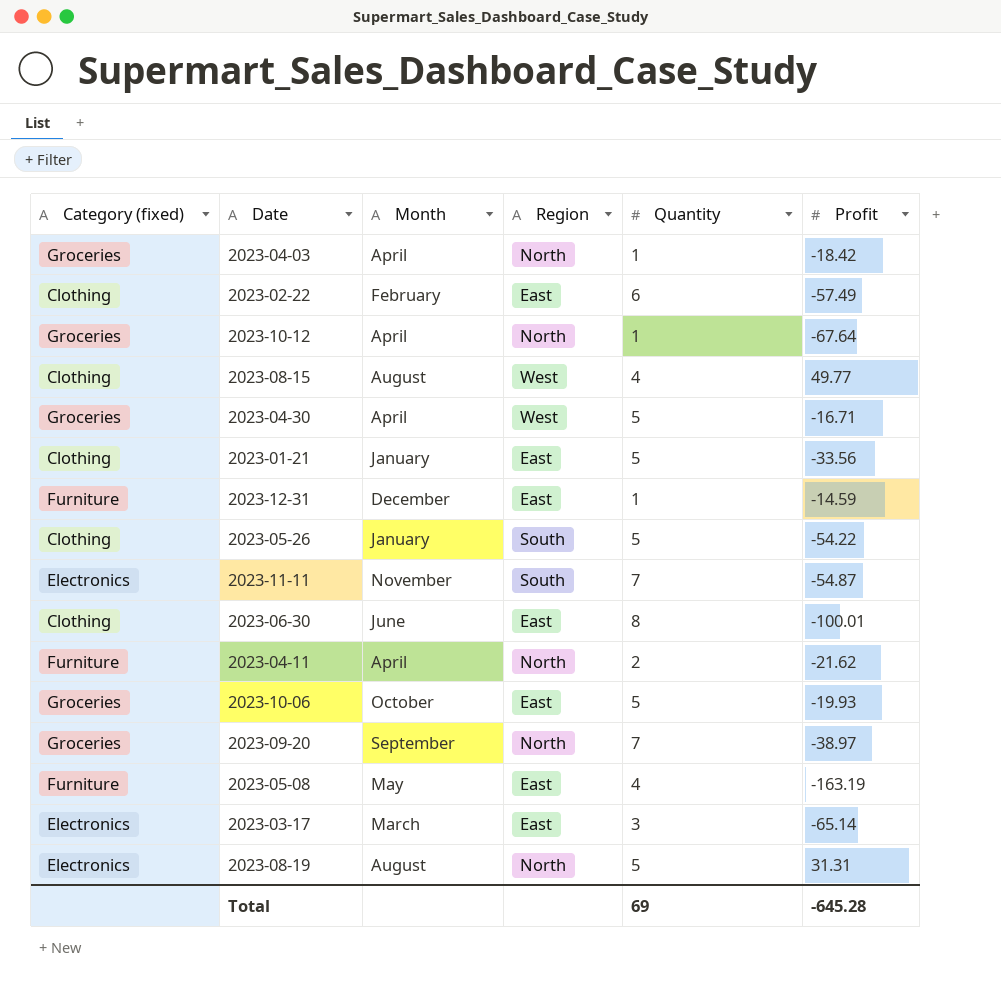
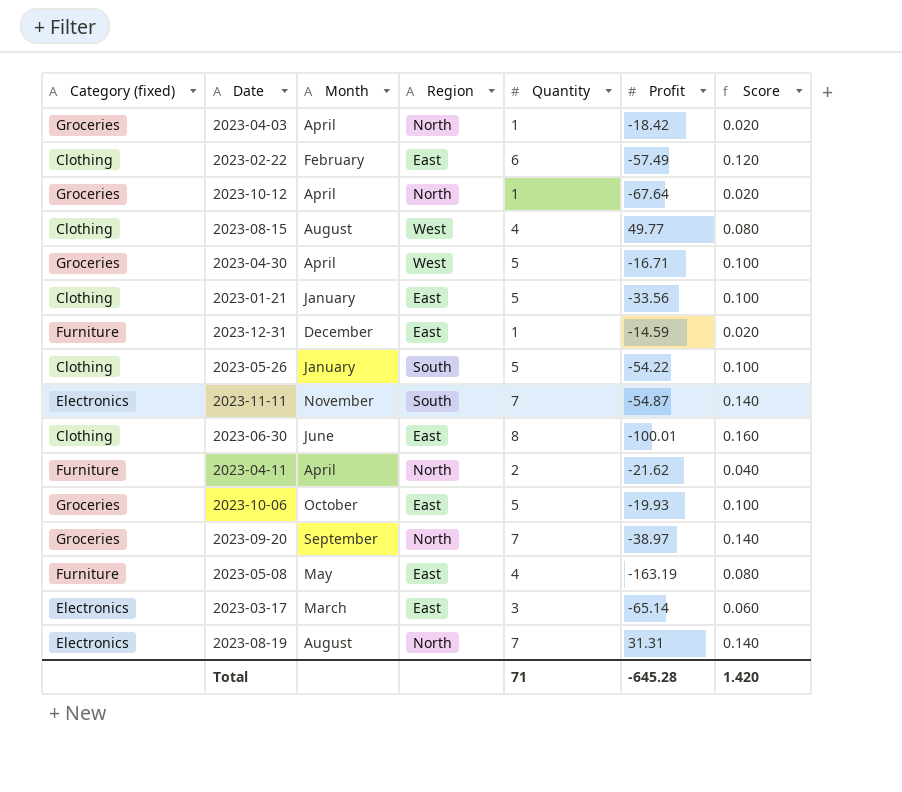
column Score | formula: none -> [Quantity] * 0.02
2023-08-19 | Quantity: 5 -> 7
Total | Quantity: 69 -> 71

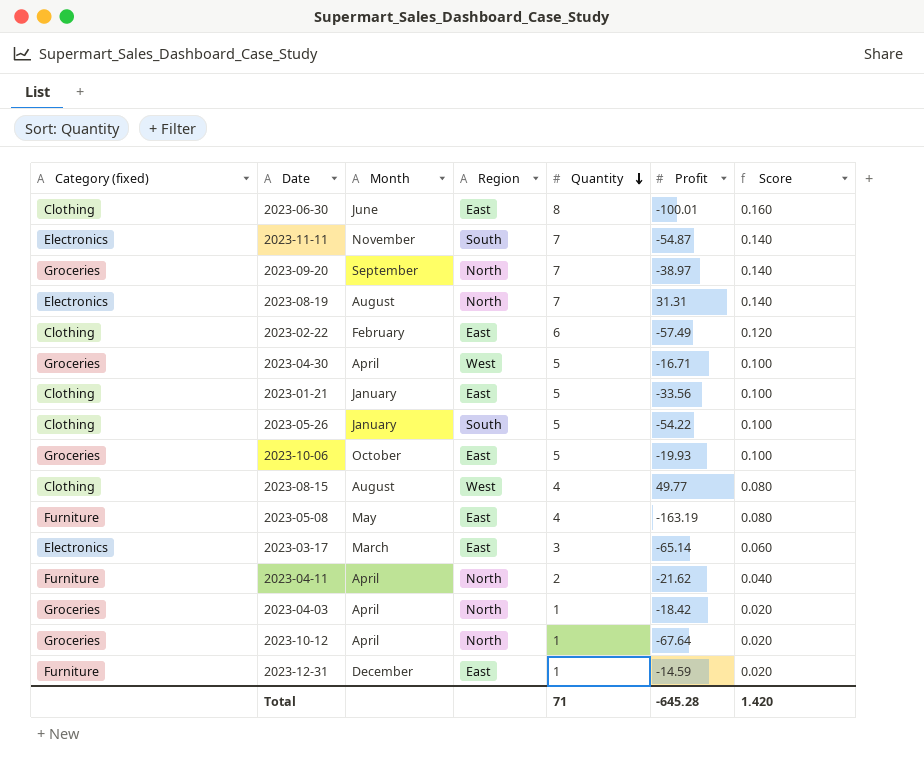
row order: none -> Quantity descending

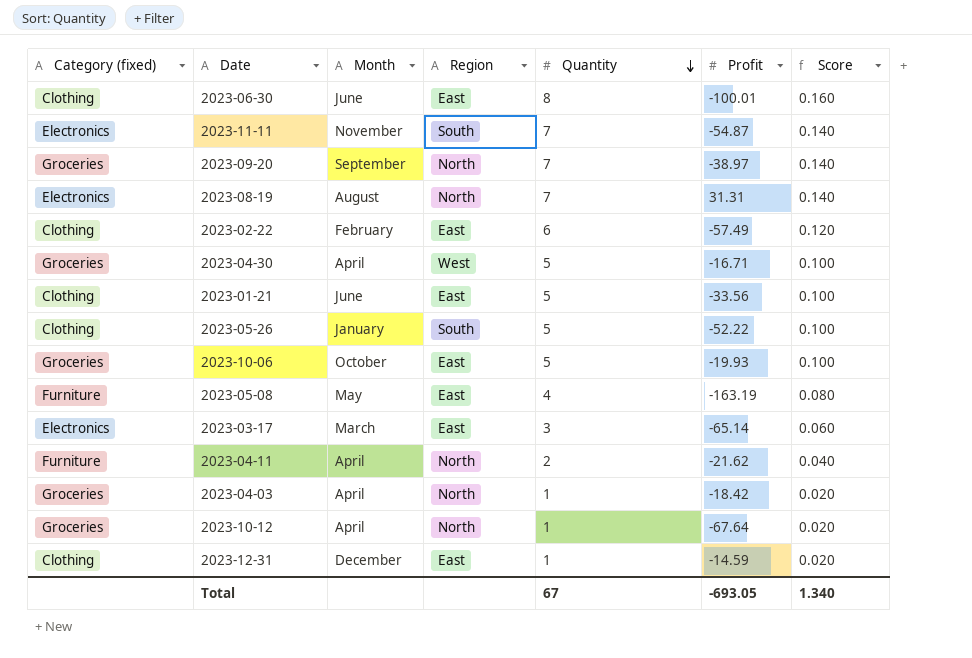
row 2023-08-15: Clothing | August | West | 4 | 49.77 | 0.080 -> none
2023-01-21 | Month: January -> June
2023-05-26 | Profit: -54.22 -> -52.22
2023-12-31 | Category (fixed): Furniture -> Clothing
Total | Quantity: 71 -> 67
Total | Profit: -645.28 -> -693.05
Total | Score: 1.420 -> 1.340

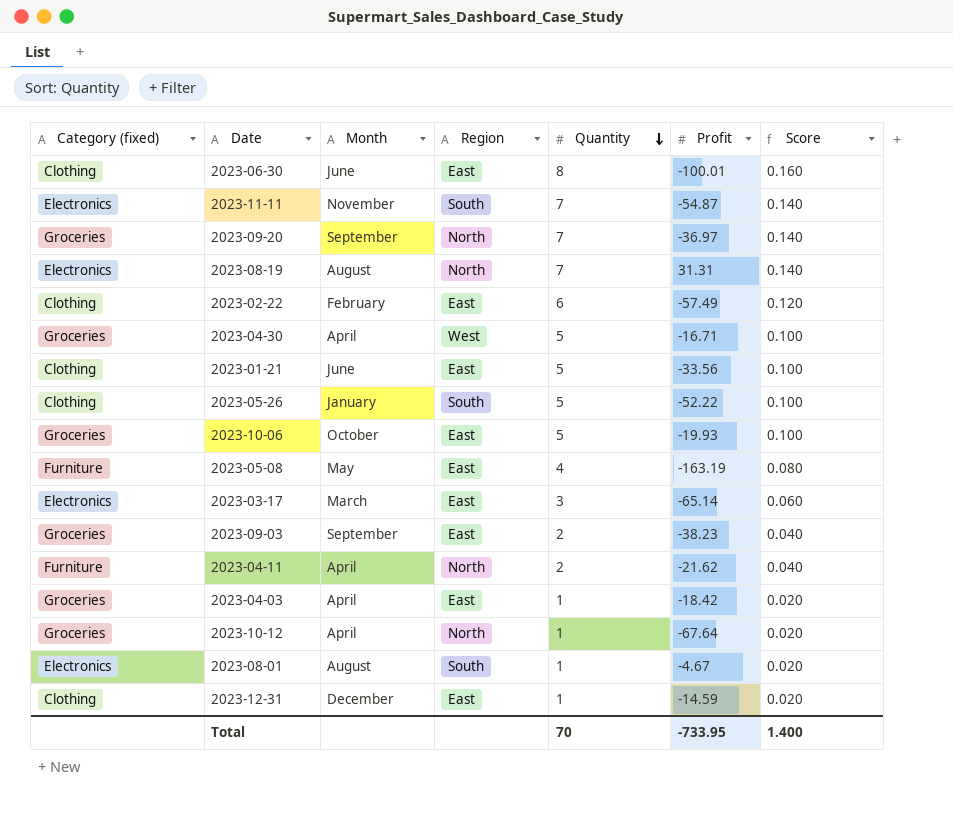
2023-09-20 | Profit: -38.97 -> -36.97
row 2023-09-03: none -> Groceries | September | East | 2 | -38.23 | 0.040
2023-04-03 | Region: North -> East
row 2023-08-01: none -> Electronics | August | South | 1 | -4.67 | 0.020
Total | Quantity: 67 -> 70
Total | Profit: -693.05 -> -733.95
Total | Score: 1.340 -> 1.400

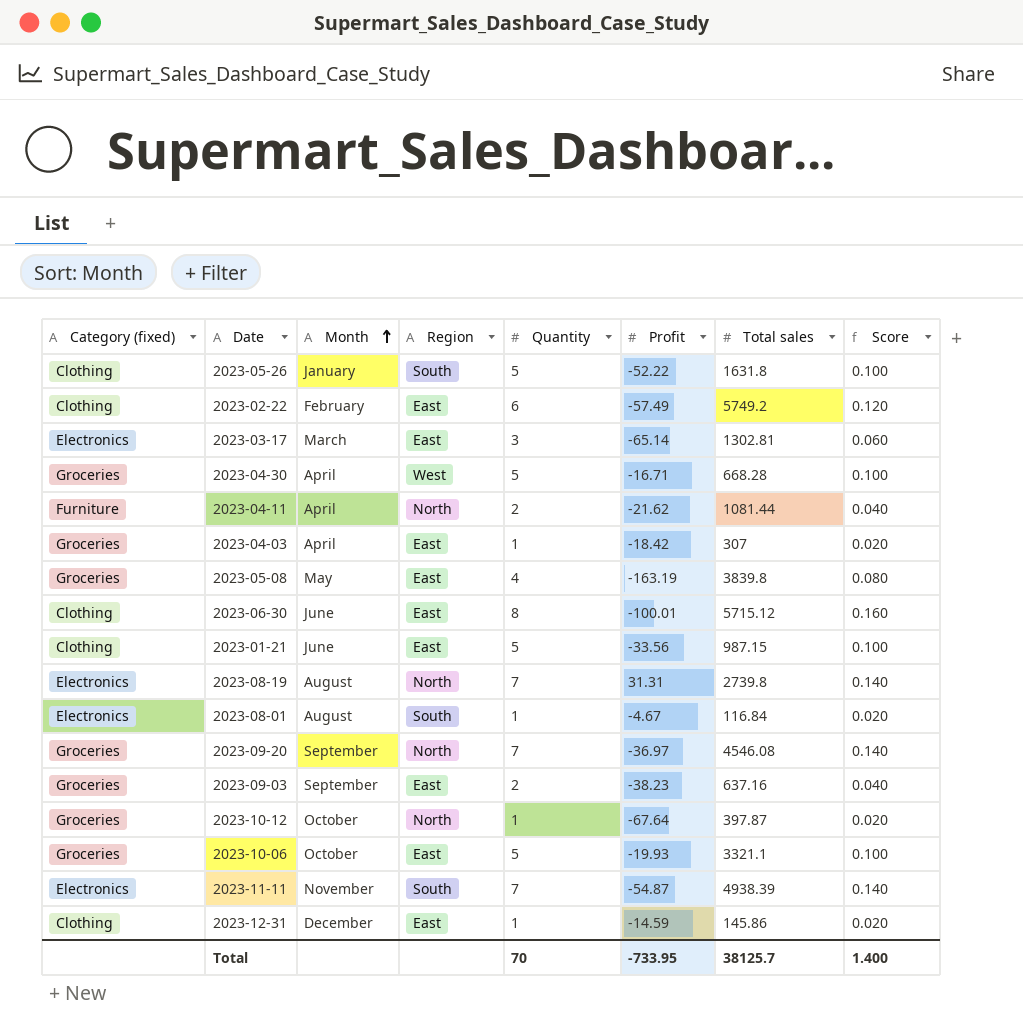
row order: Quantity descending -> Month ascending
column Total sales | position: none -> 7
2023-05-08 | Category (fixed): Furniture -> Groceries
2023-10-12 | Month: April -> October

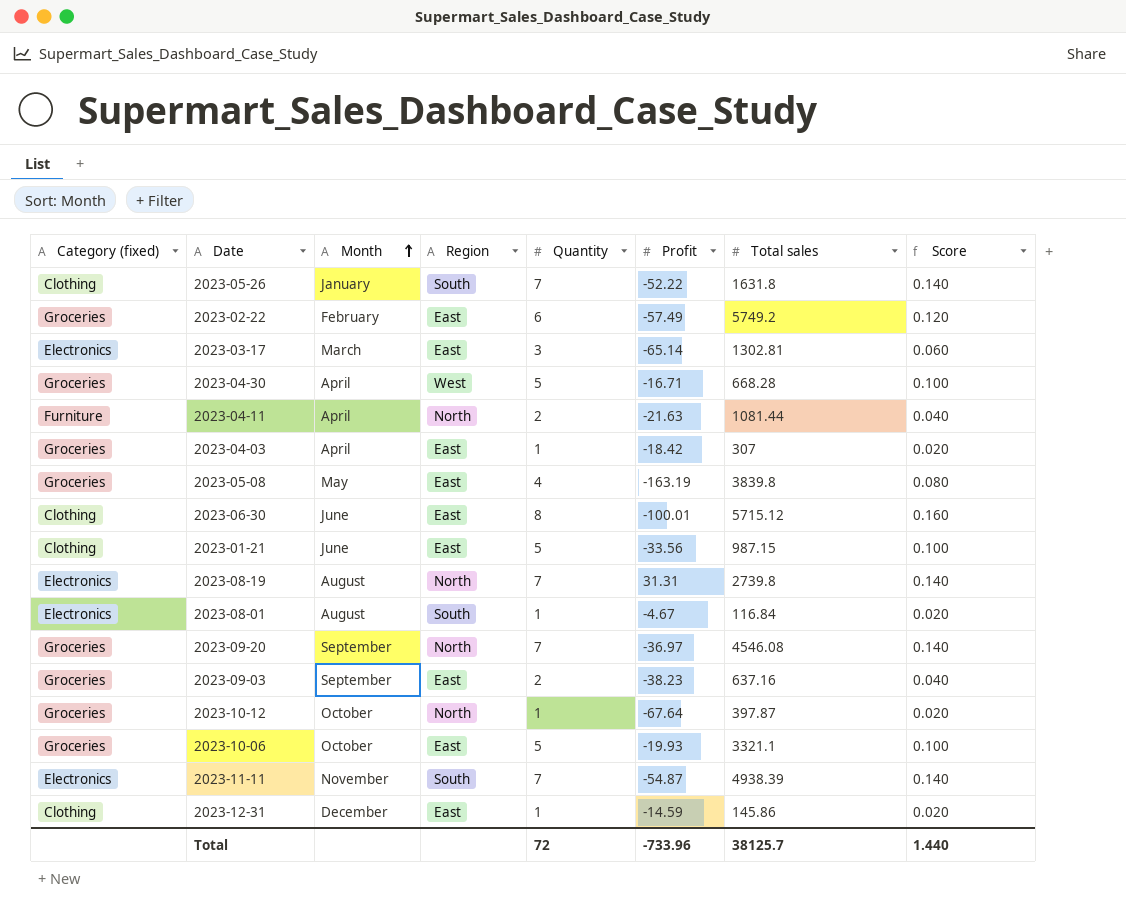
2023-05-26 | Quantity: 5 -> 7
2023-05-26 | Score: 0.100 -> 0.140
2023-02-22 | Category (fixed): Clothing -> Groceries
2023-04-11 | Profit: -21.62 -> -21.63
Total | Quantity: 70 -> 72
Total | Profit: -733.95 -> -733.96
Total | Score: 1.400 -> 1.440

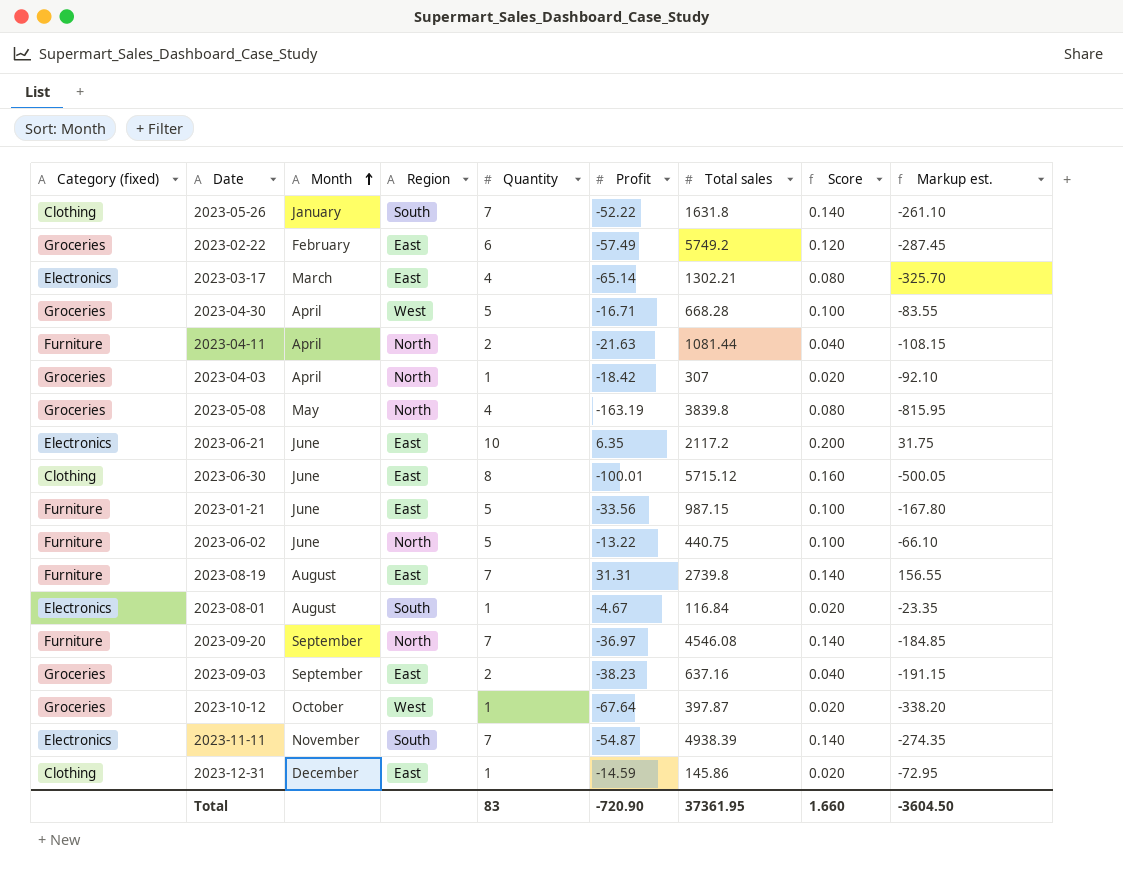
column Markup est. | formula: none -> [Profit] * 5
row 2023-10-06: Groceries | October | East | 5 | -19.93 | 3321.1 | 0.100 -> none
2023-03-17 | Quantity: 3 -> 4
2023-03-17 | Total sales: 1302.81 -> 1302.21
2023-03-17 | Score: 0.060 -> 0.080
2023-04-03 | Region: East -> North
2023-05-08 | Region: East -> North
row 2023-06-21: none -> Electronics | June | East | 10 | 6.35 | 2117.2 | 0.200 | 31.75
2023-01-21 | Category (fixed): Clothing -> Furniture
row 2023-06-02: none -> Furniture | June | North | 5 | -13.22 | 440.75 | 0.100 | -66.10
2023-08-19 | Category (fixed): Electronics -> Furniture
2023-08-19 | Region: North -> East
2023-09-20 | Category (fixed): Groceries -> Furniture
2023-10-12 | Region: North -> West
Total | Quantity: 72 -> 83
Total | Profit: -733.96 -> -720.90
Total | Total sales: 38125.7 -> 37361.95
Total | Score: 1.440 -> 1.660

